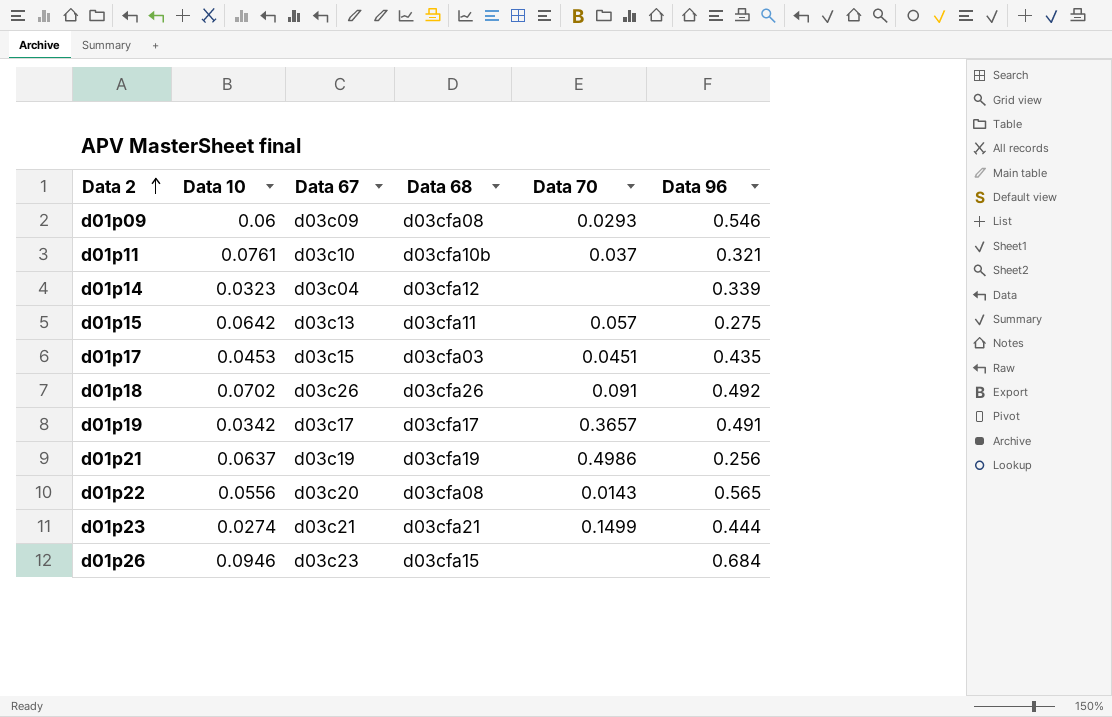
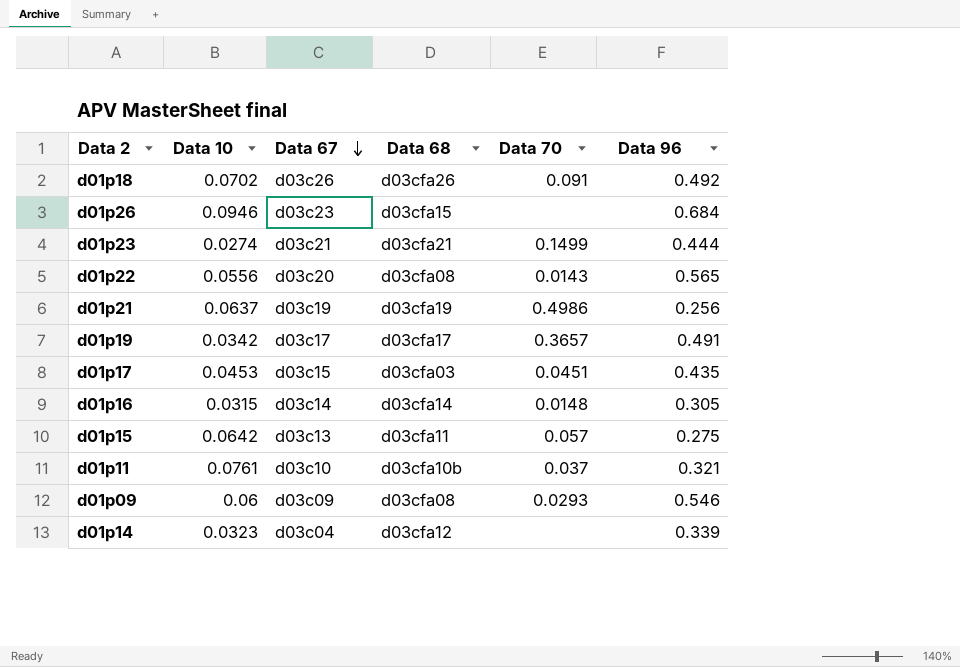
row order: Data 2 ascending -> Data 67 descending
row d01p16: none -> 0.0315 | d03c14 | d03cfa14 | 0.0148 | 0.305

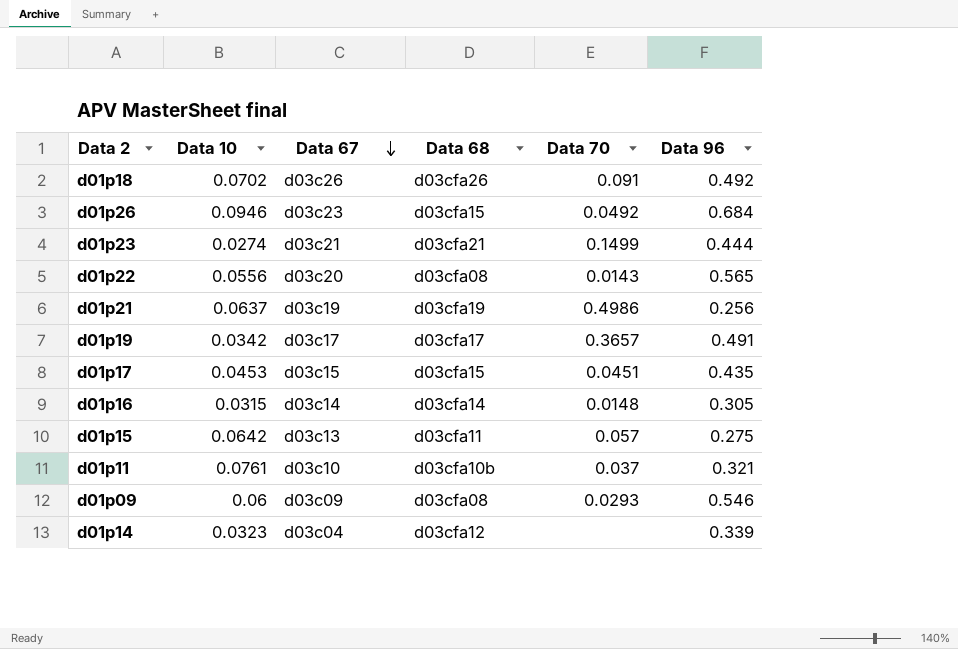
d01p26 | Data 70: none -> 0.0492
d01p17 | Data 68: d03cfa03 -> d03cfa15

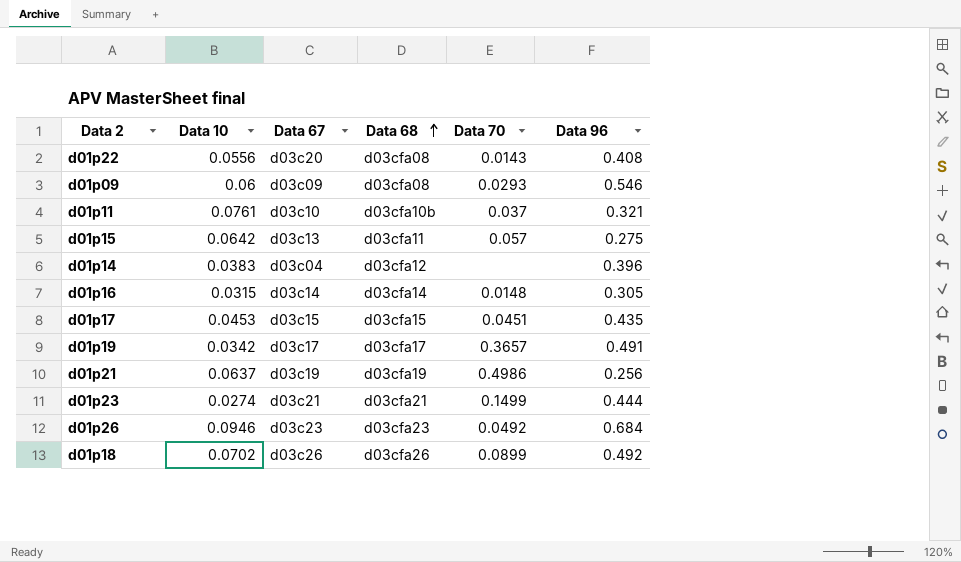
row order: Data 67 descending -> Data 68 ascending
d01p22 | Data 96: 0.565 -> 0.408
d01p14 | Data 10: 0.0323 -> 0.0383
d01p14 | Data 96: 0.339 -> 0.396
d01p26 | Data 68: d03cfa15 -> d03cfa23
d01p18 | Data 70: 0.091 -> 0.0899

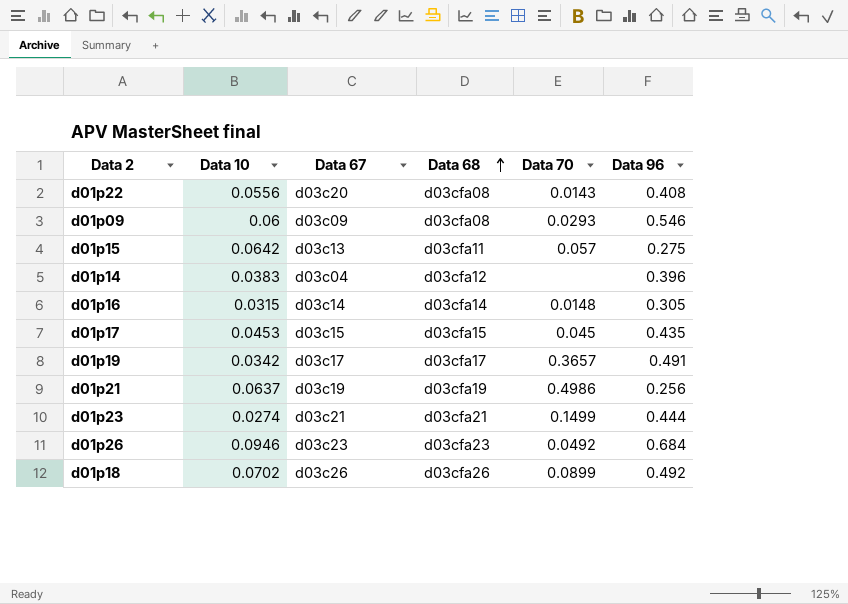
row d01p11: 0.0761 | d03c10 | d03cfa10b | 0.037 | 0.321 -> none
d01p17 | Data 70: 0.0451 -> 0.045

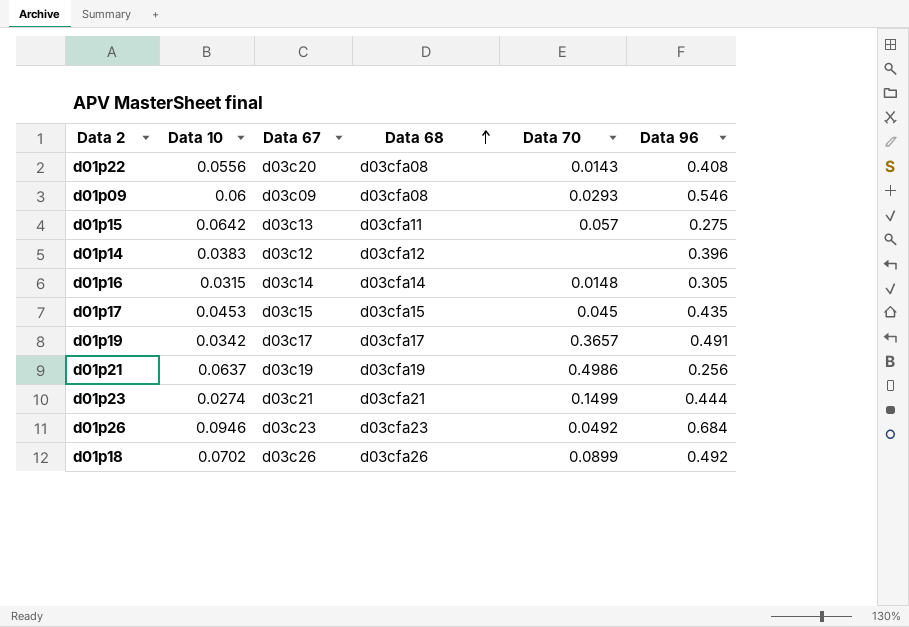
d01p14 | Data 67: d03c04 -> d03c12

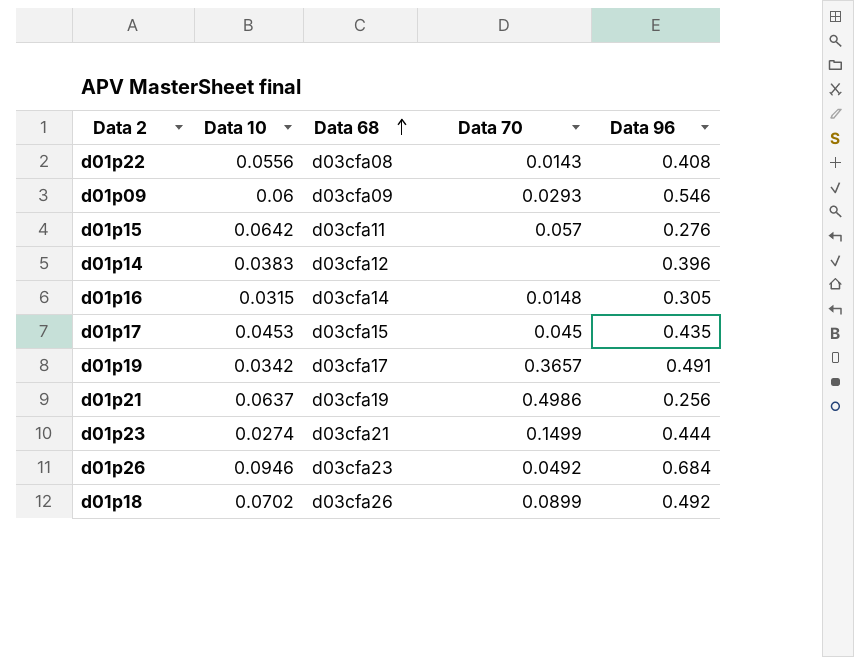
column Data 67 | position: 3 -> none
d01p09 | Data 68: d03cfa08 -> d03cfa09
d01p15 | Data 96: 0.275 -> 0.276

